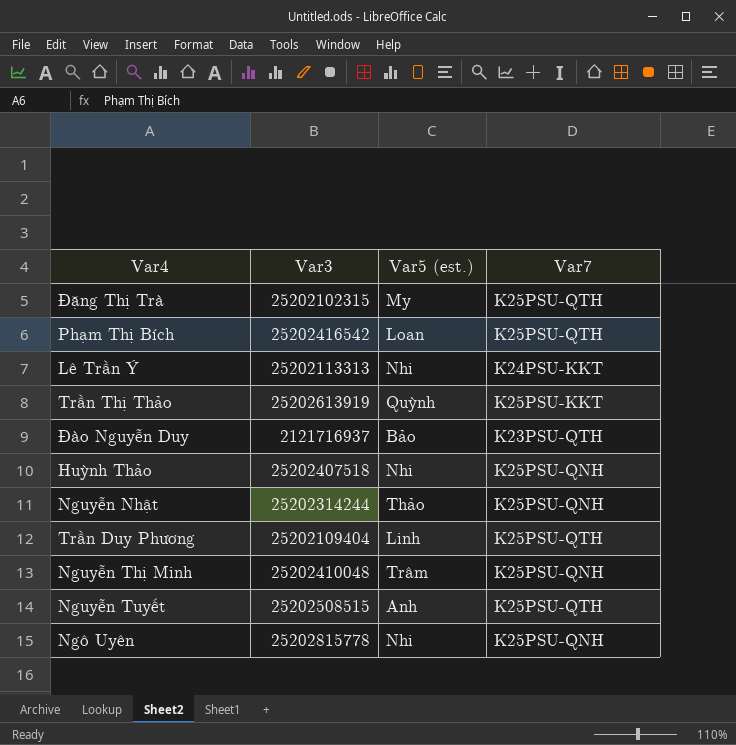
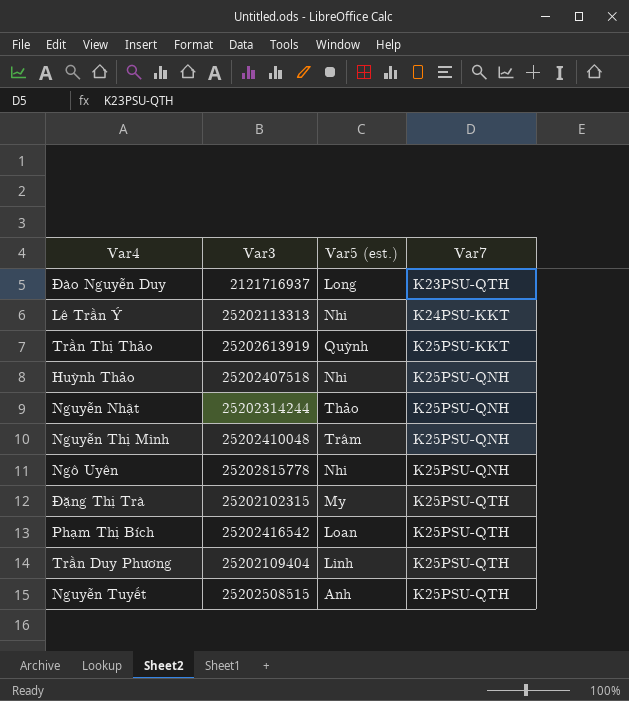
row order: none -> Var7 ascending
Đào Nguyễn Duy | Var5 (est.): Bảo -> Long

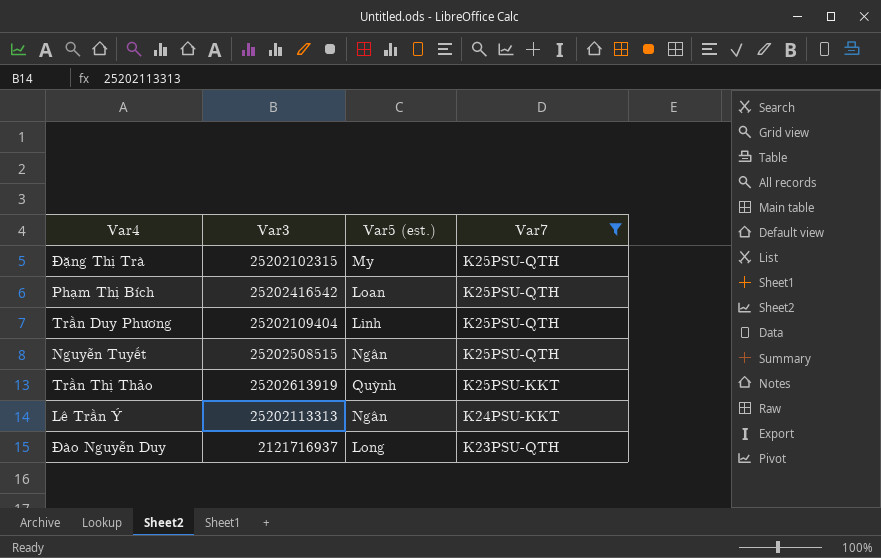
filter: none -> Var7 != K25PSU-QNH
row order: Var7 ascending -> Var7 descending
Nguyễn Tuyết | Var5 (est.): Anh -> Ngân
Lê Trần Ý | Var5 (est.): Nhi -> Ngân

